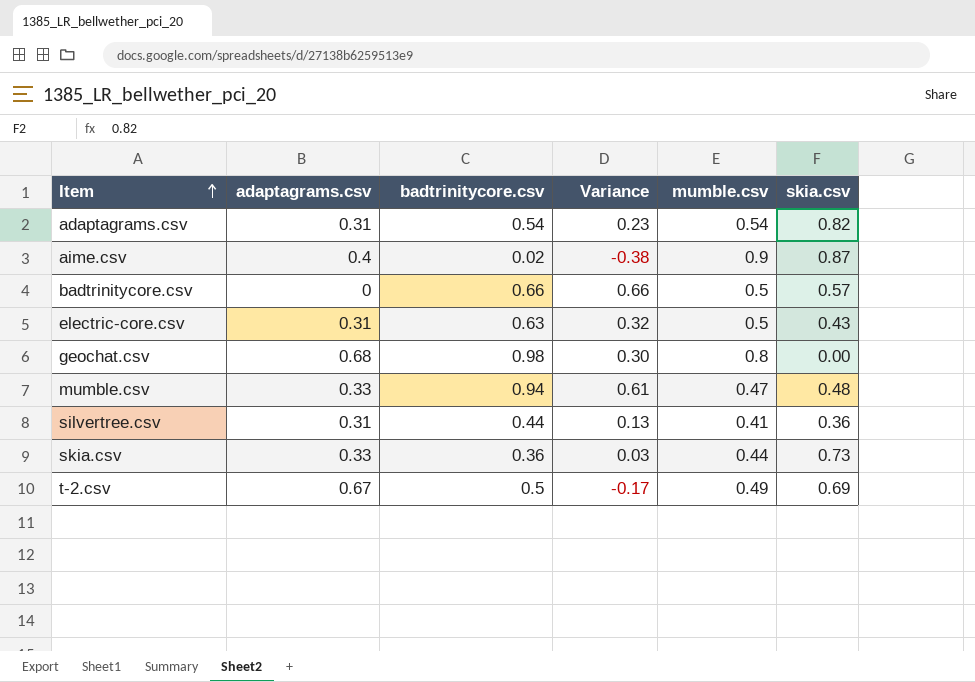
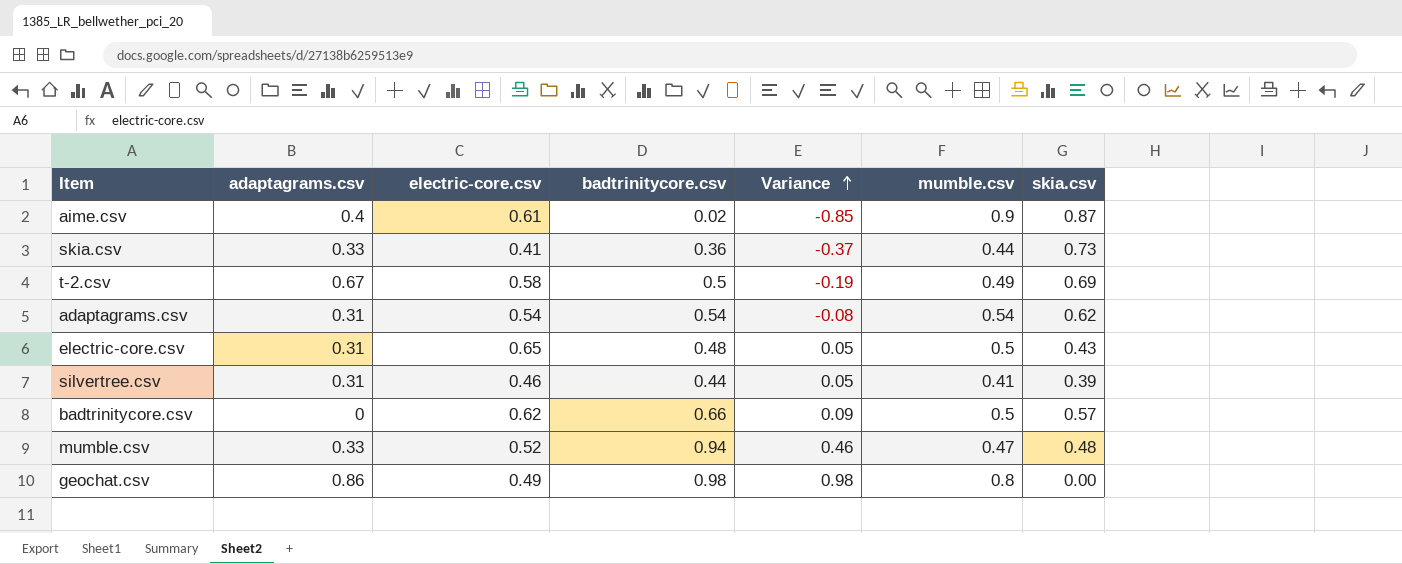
row order: Item ascending -> Variance ascending
column electric-core.csv | position: none -> 3
column Variance | formula: [badtrinitycore.csv] - [adaptagrams.csv] -> [badtrinitycore.csv] - [skia.csv]
adaptagrams.csv | skia.csv: 0.82 -> 0.62
electric-core.csv | badtrinitycore.csv: 0.63 -> 0.48
silvertree.csv | skia.csv: 0.36 -> 0.39
geochat.csv | adaptagrams.csv: 0.68 -> 0.86

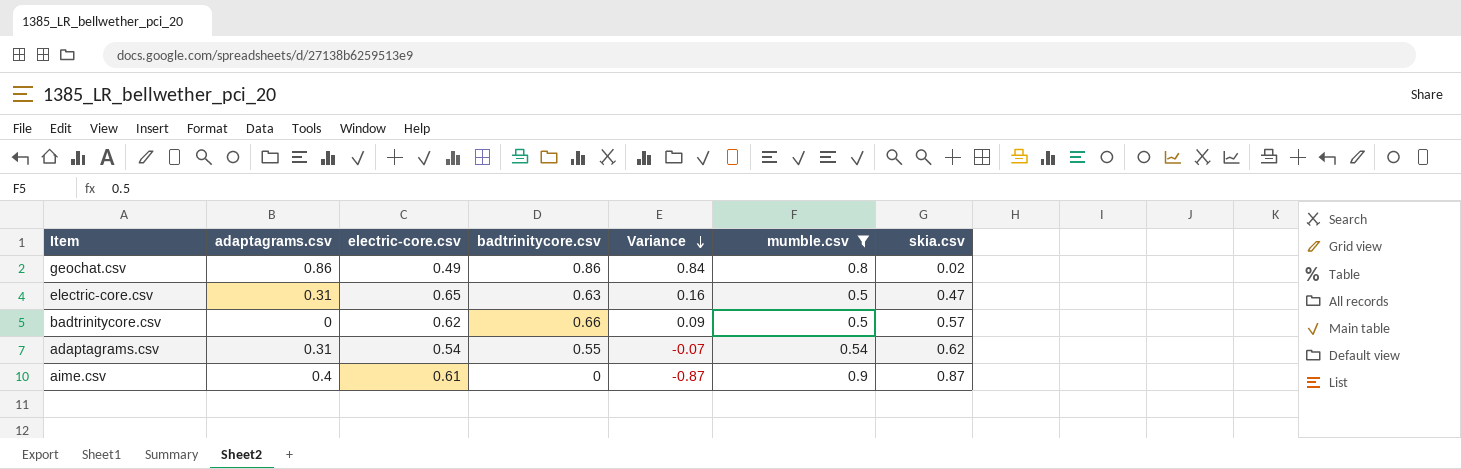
filter: none -> mumble.csv >= 0.5
row order: Variance ascending -> Variance descending
geochat.csv | badtrinitycore.csv: 0.98 -> 0.86
geochat.csv | Variance: 0.98 -> 0.84
geochat.csv | skia.csv: 0.00 -> 0.02
electric-core.csv | badtrinitycore.csv: 0.48 -> 0.63
electric-core.csv | Variance: 0.05 -> 0.16
electric-core.csv | skia.csv: 0.43 -> 0.47
adaptagrams.csv | badtrinitycore.csv: 0.54 -> 0.55
adaptagrams.csv | Variance: -0.08 -> -0.07
aime.csv | badtrinitycore.csv: 0.02 -> 0
aime.csv | Variance: -0.85 -> -0.87

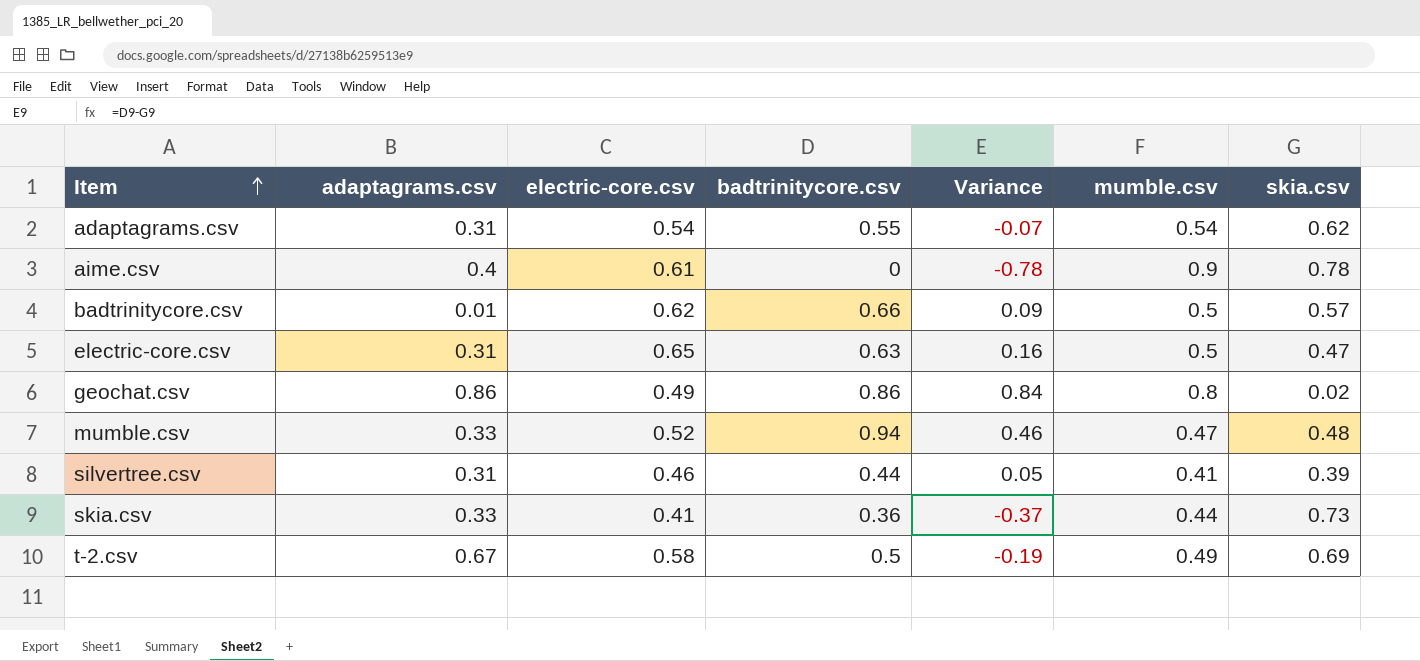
filter: mumble.csv >= 0.5 -> none
row order: Variance descending -> Item ascending
aime.csv | Variance: -0.87 -> -0.78
aime.csv | skia.csv: 0.87 -> 0.78
badtrinitycore.csv | adaptagrams.csv: 0 -> 0.01

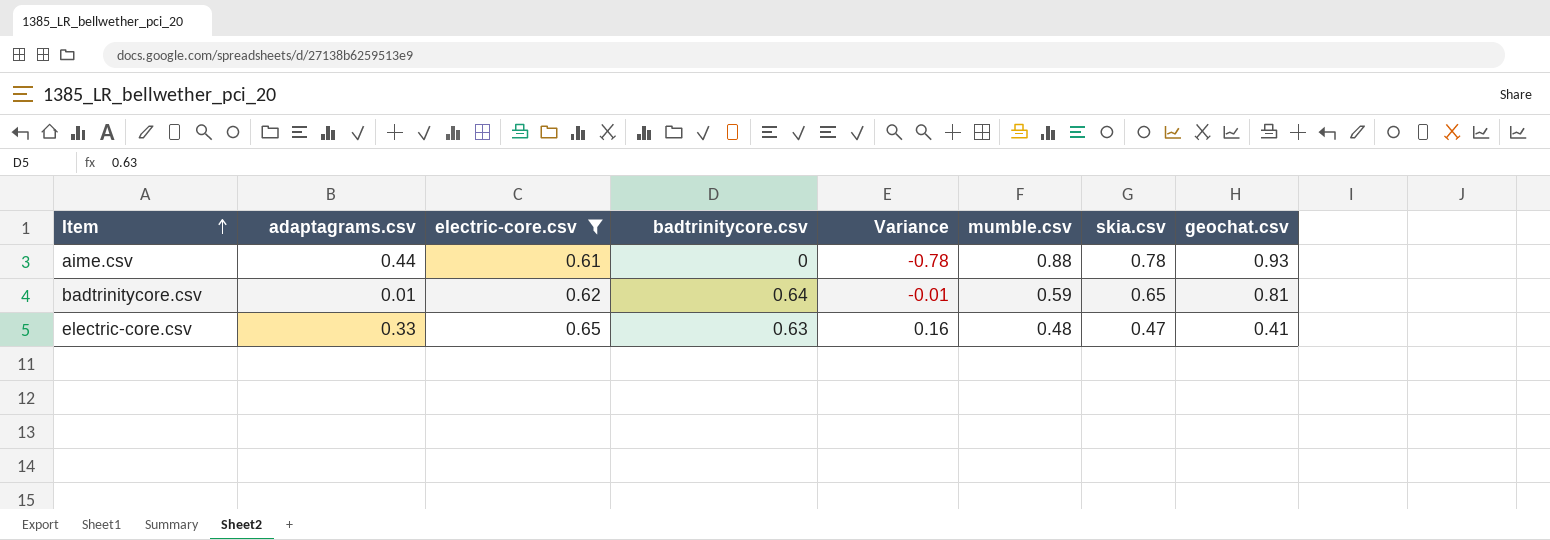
filter: none -> electric-core.csv >= 0.61
column geochat.csv | position: none -> 8
aime.csv | adaptagrams.csv: 0.4 -> 0.44
aime.csv | mumble.csv: 0.9 -> 0.88
badtrinitycore.csv | badtrinitycore.csv: 0.66 -> 0.64
badtrinitycore.csv | Variance: 0.09 -> -0.01
badtrinitycore.csv | mumble.csv: 0.5 -> 0.59
badtrinitycore.csv | skia.csv: 0.57 -> 0.65
electric-core.csv | adaptagrams.csv: 0.31 -> 0.33
electric-core.csv | mumble.csv: 0.5 -> 0.48

